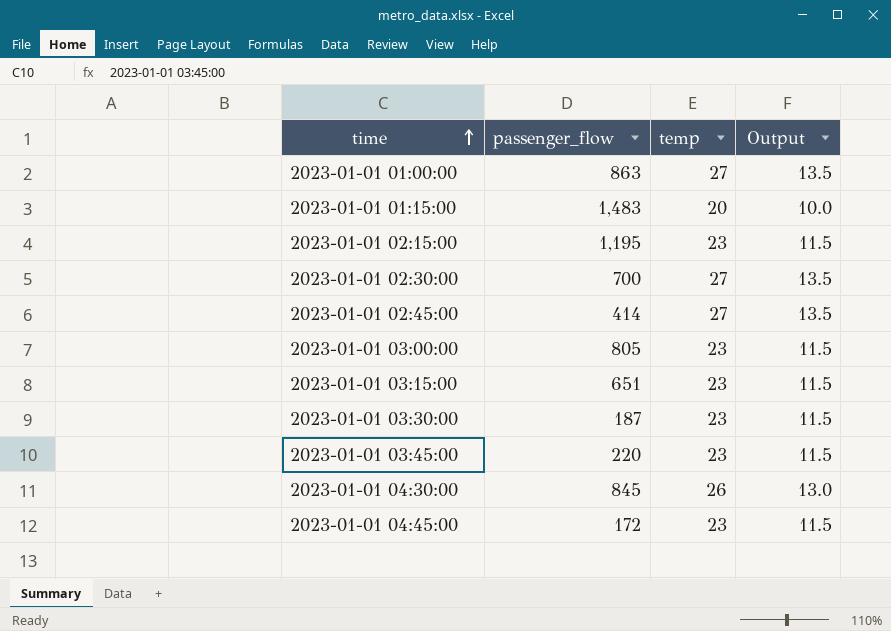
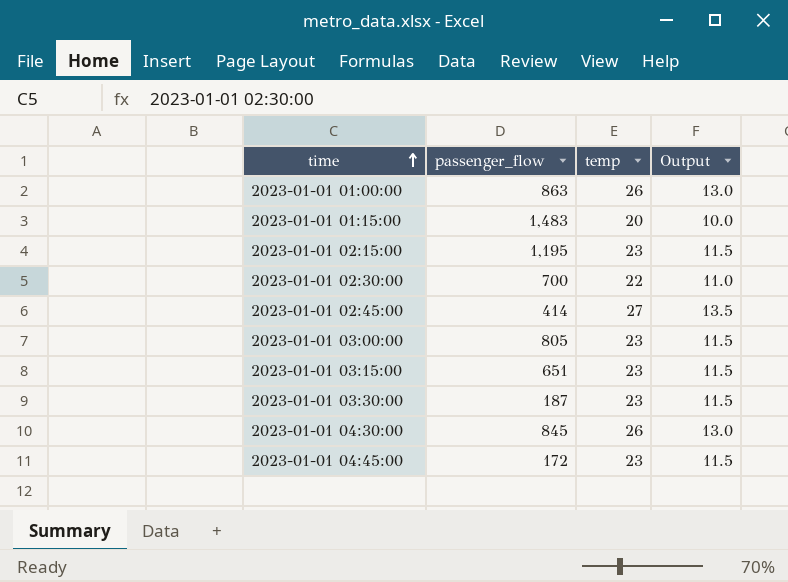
row 2023-01-01 03:45:00: 220 | 23 | 11.5 -> none
2023-01-01 01:00:00 | temp: 27 -> 26
2023-01-01 01:00:00 | Output: 13.5 -> 13.0
2023-01-01 02:30:00 | temp: 27 -> 22
2023-01-01 02:30:00 | Output: 13.5 -> 11.0

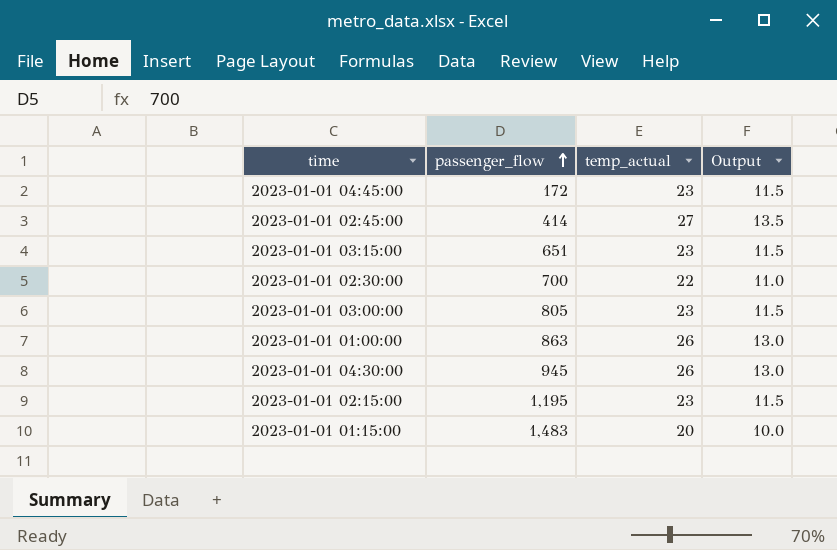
row order: time ascending -> passenger_flow ascending
column name: temp -> temp_actual
row 2023-01-01 03:30:00: 187 | 23 | 11.5 -> none
2023-01-01 04:30:00 | passenger_flow: 845 -> 945

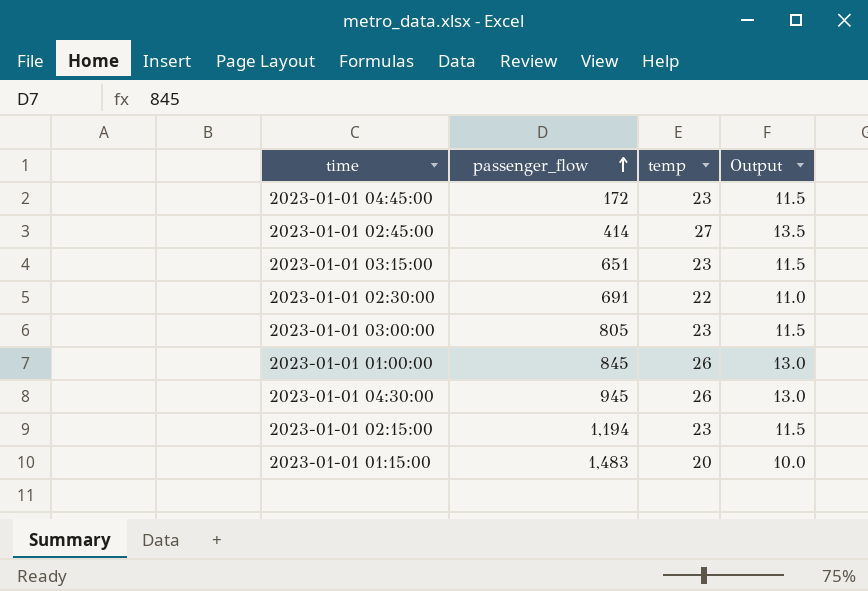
column name: temp_actual -> temp
2023-01-01 02:30:00 | passenger_flow: 700 -> 691
2023-01-01 01:00:00 | passenger_flow: 863 -> 845
2023-01-01 02:15:00 | passenger_flow: 1,195 -> 1,194

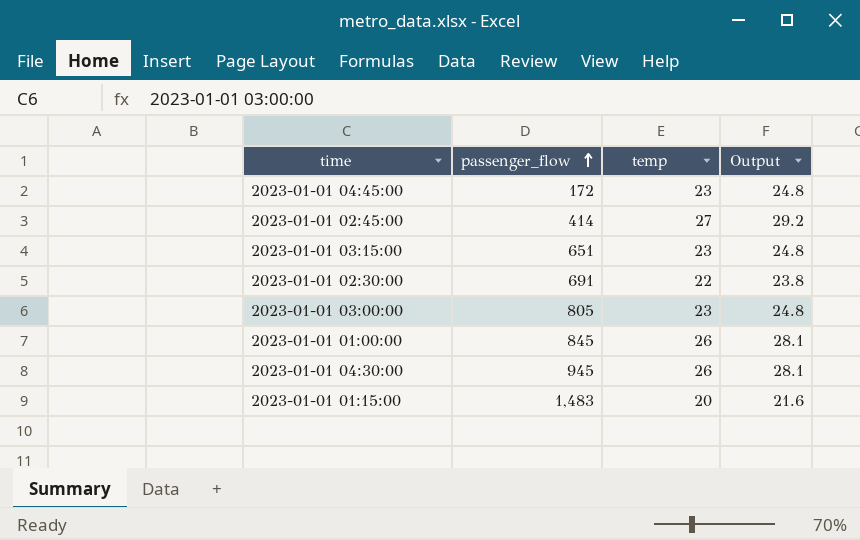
column Output | formula: [temp] * 0.5 -> [temp] * 1.08
row 2023-01-01 02:15:00: 1,194 | 23 | 11.5 -> none

